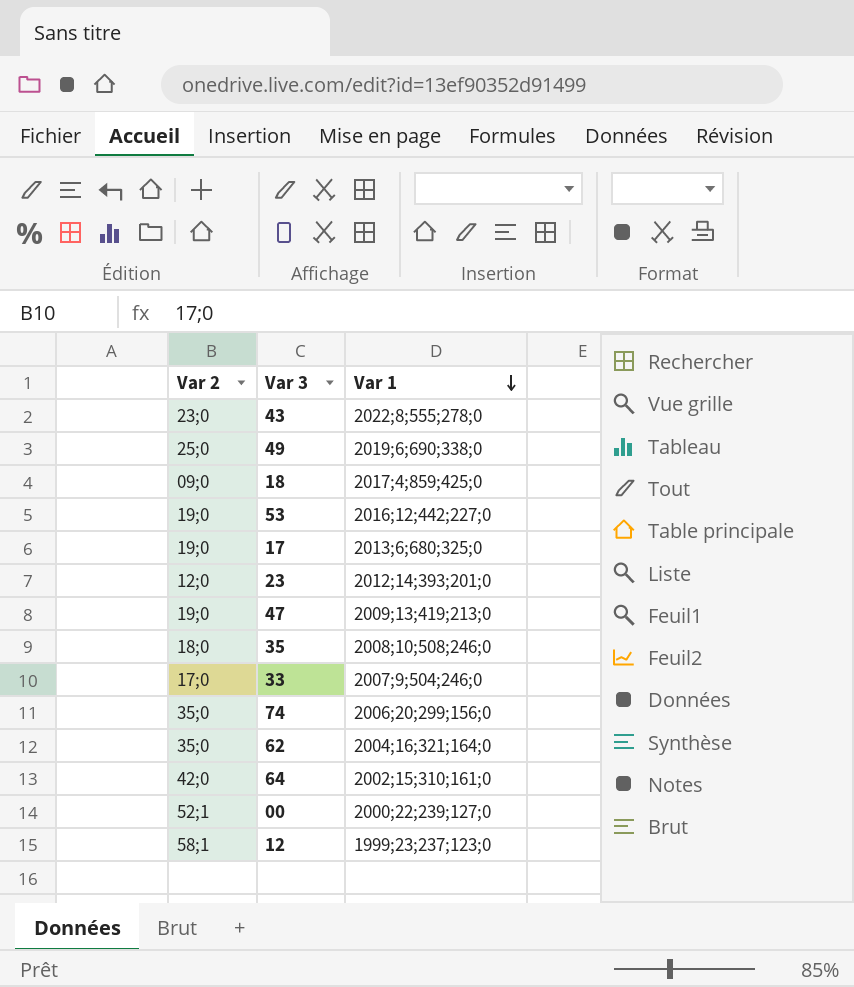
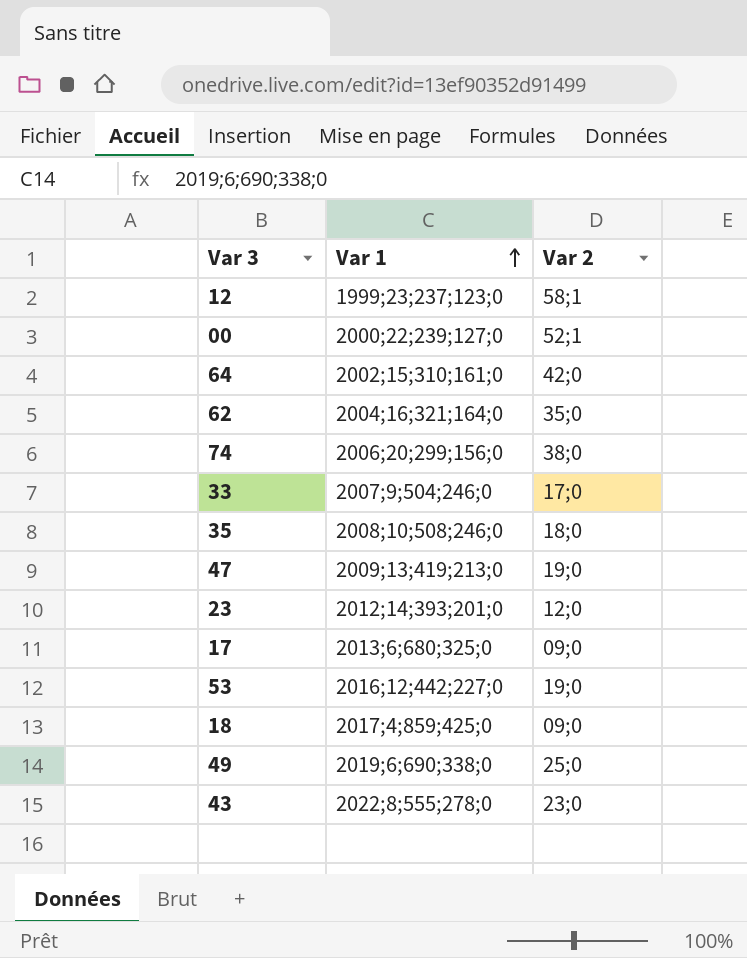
row order: Var 1 descending -> Var 1 ascending
column Var 2 | position: 1 -> 3
74 | Var 2: 35;0 -> 38;0
17 | Var 2: 19;0 -> 09;0

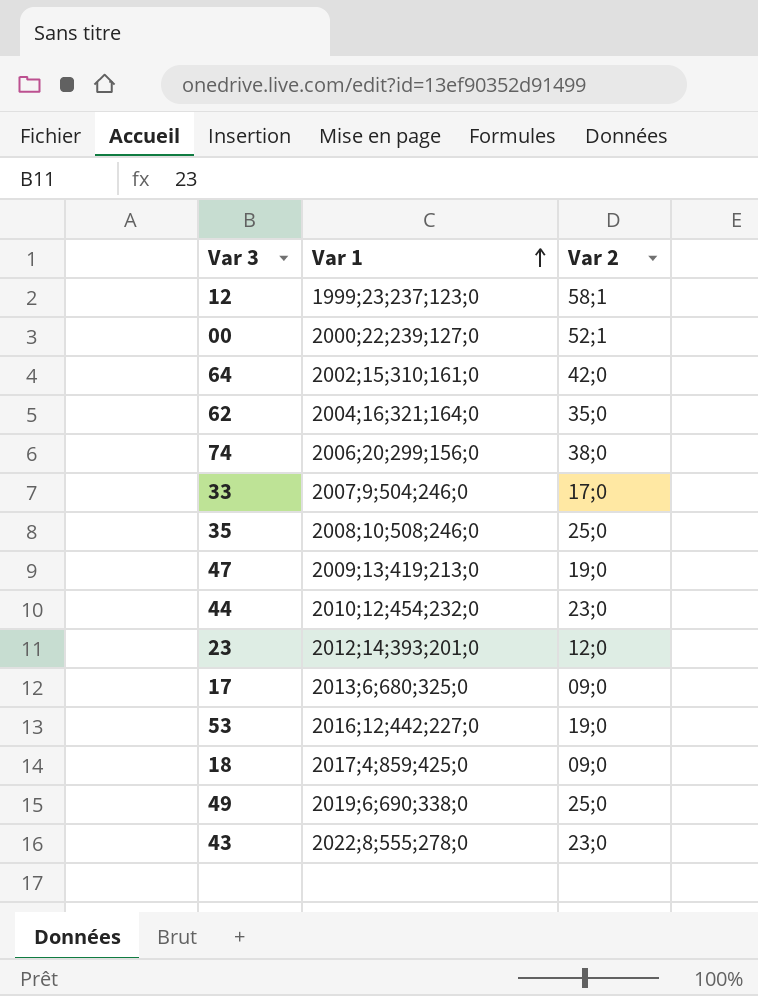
35 | Var 2: 18;0 -> 25;0
row 44: none -> 2010;12;454;232;0 | 23;0

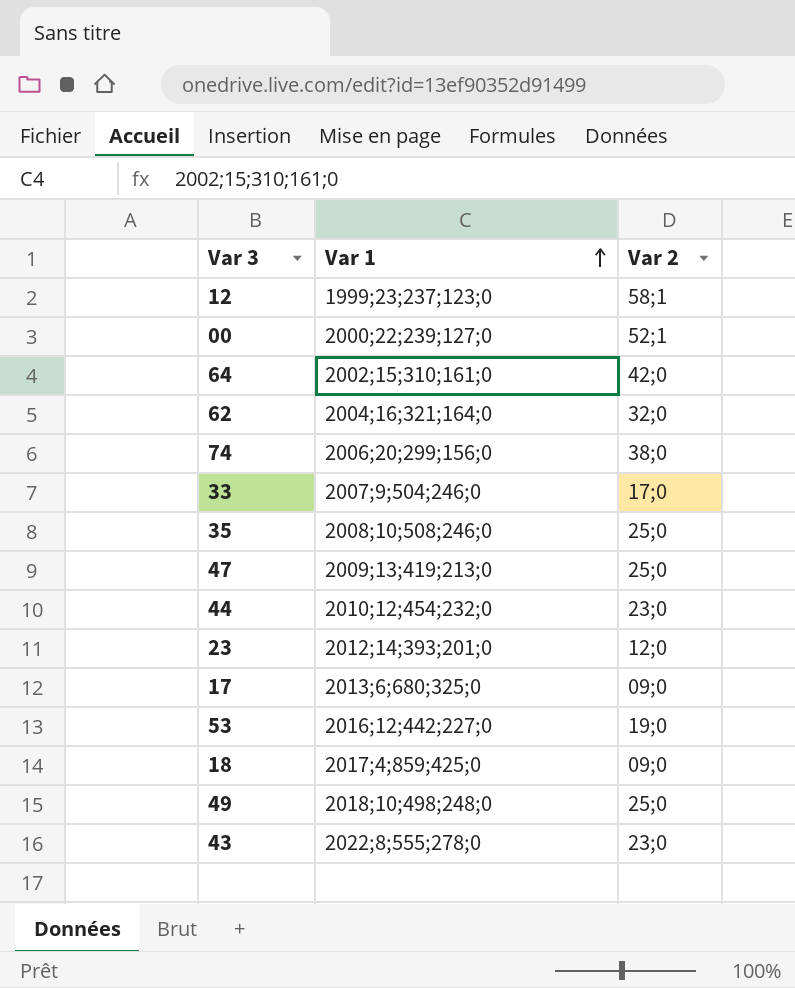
62 | Var 2: 35;0 -> 32;0
47 | Var 2: 19;0 -> 25;0
49 | Var 1: 2019;6;690;338;0 -> 2018;10;498;248;0

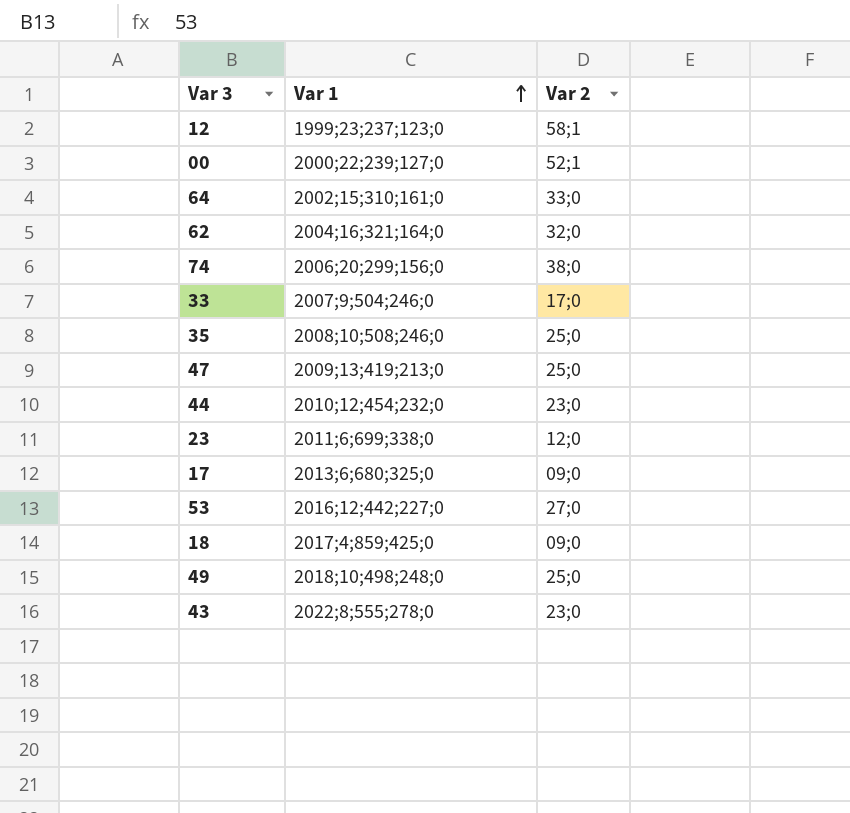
64 | Var 2: 42;0 -> 33;0
23 | Var 1: 2012;14;393;201;0 -> 2011;6;699;338;0
53 | Var 2: 19;0 -> 27;0

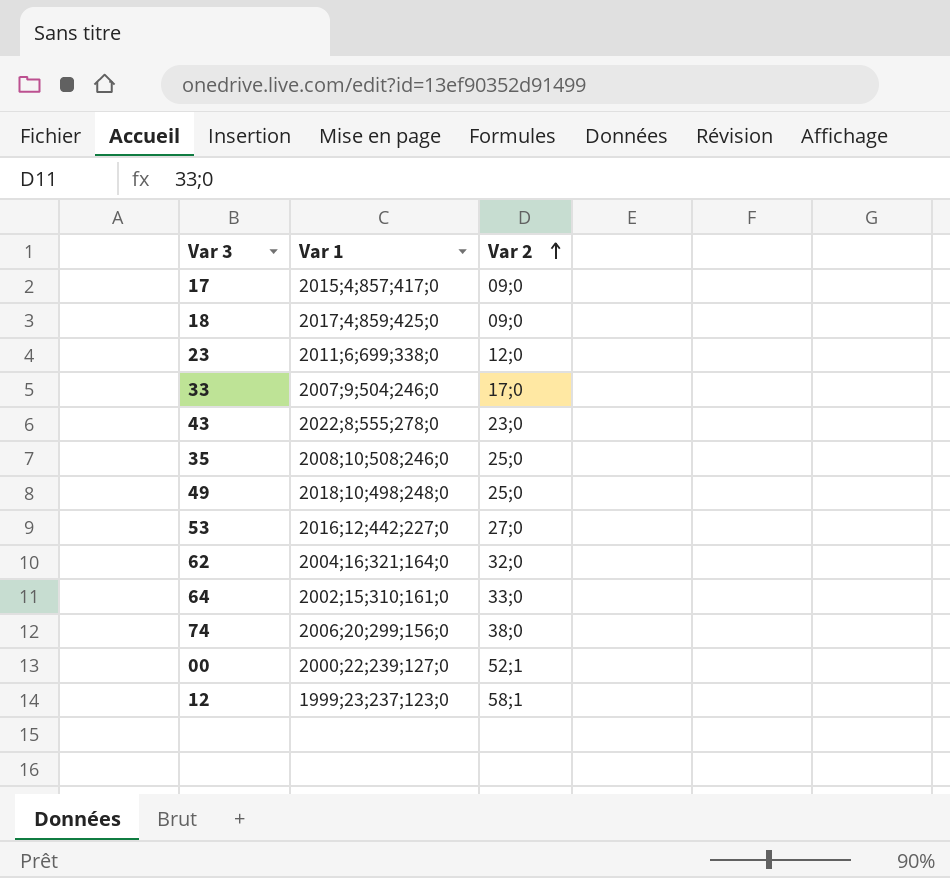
row order: Var 1 ascending -> Var 2 ascending
row 47: 2009;13;419;213;0 | 25;0 -> none
row 44: 2010;12;454;232;0 | 23;0 -> none
17 | Var 1: 2013;6;680;325;0 -> 2015;4;857;417;0

